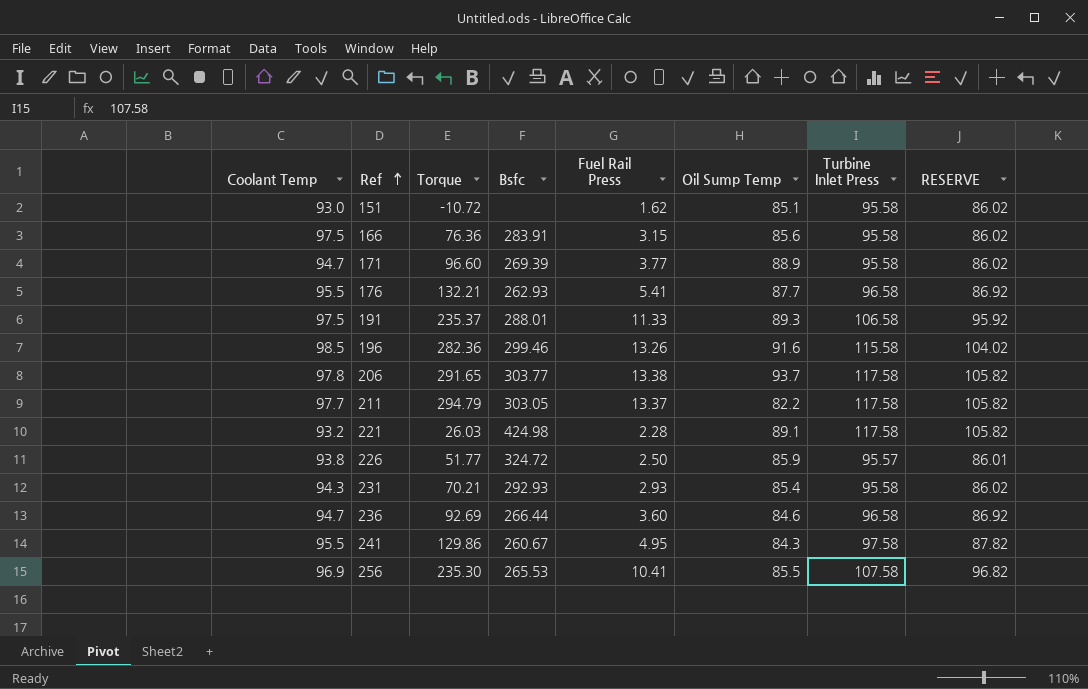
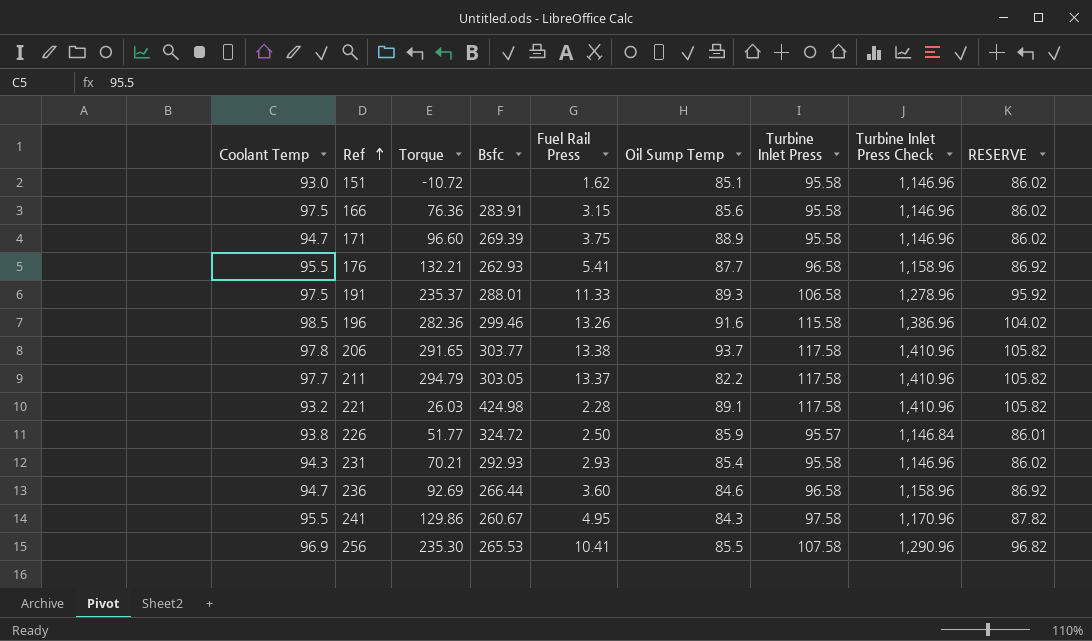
column Turbine Inlet Press Check | formula: none -> [Turbine Inlet Press] * 12
171 | Fuel Rail Press: 3.77 -> 3.75

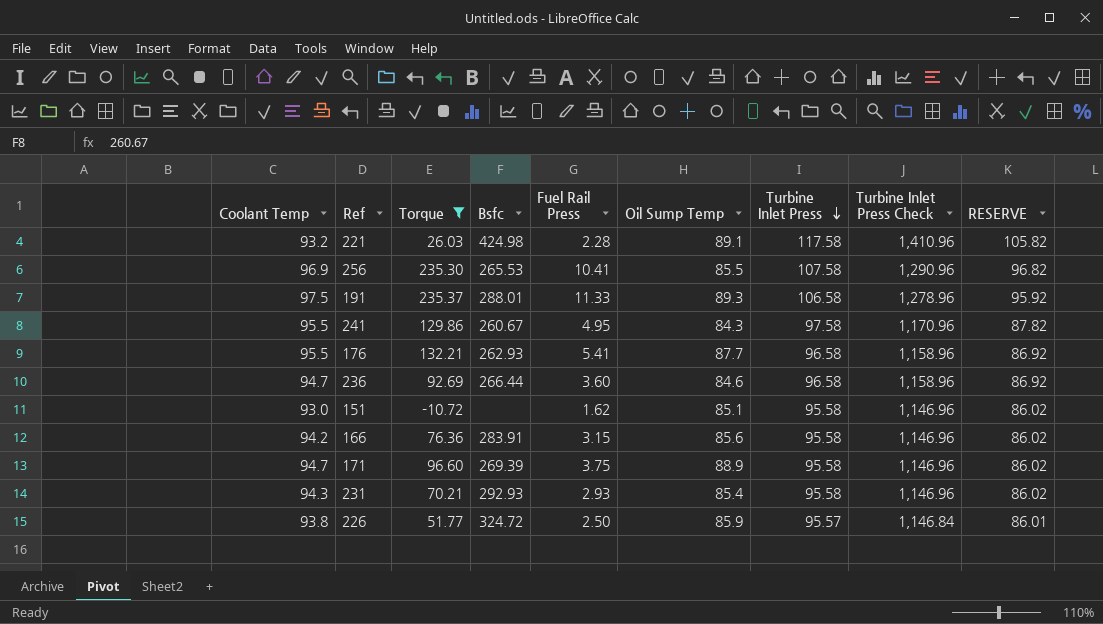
filter: none -> Torque <= 235.37
row order: Ref ascending -> Turbine Inlet Press descending
166 | Coolant Temp: 97.5 -> 94.2

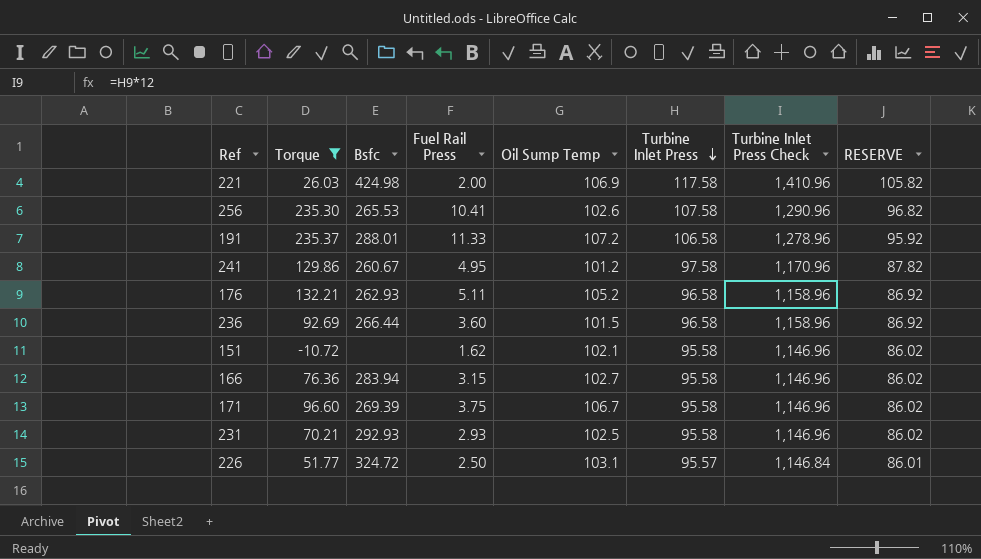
column Coolant Temp | position: 1 -> none
221 | Fuel Rail Press: 2.28 -> 2.00
221 | Oil Sump Temp: 89.1 -> 106.9
256 | Oil Sump Temp: 85.5 -> 102.6
191 | Oil Sump Temp: 89.3 -> 107.2
241 | Oil Sump Temp: 84.3 -> 101.2
176 | Fuel Rail Press: 5.41 -> 5.11
176 | Oil Sump Temp: 87.7 -> 105.2
236 | Oil Sump Temp: 84.6 -> 101.5
151 | Oil Sump Temp: 85.1 -> 102.1
166 | Bsfc: 283.91 -> 283.94
166 | Oil Sump Temp: 85.6 -> 102.7
171 | Oil Sump Temp: 88.9 -> 106.7
231 | Oil Sump Temp: 85.4 -> 102.5
226 | Oil Sump Temp: 85.9 -> 103.1

